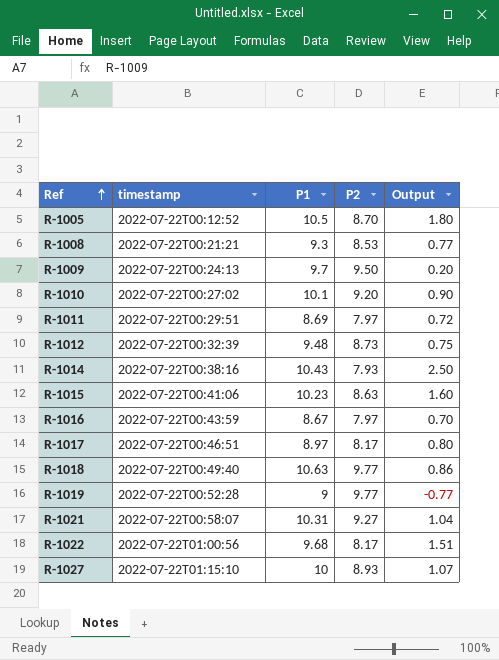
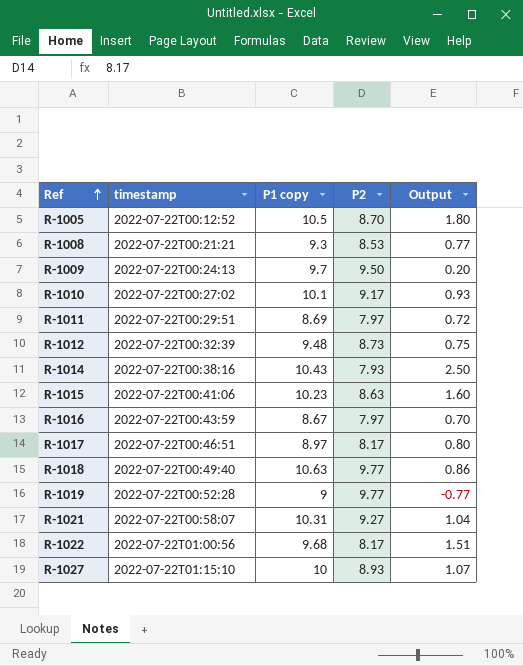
column name: P1 -> P1 copy
R-1010 | P2: 9.20 -> 9.17
R-1010 | Output: 0.90 -> 0.93

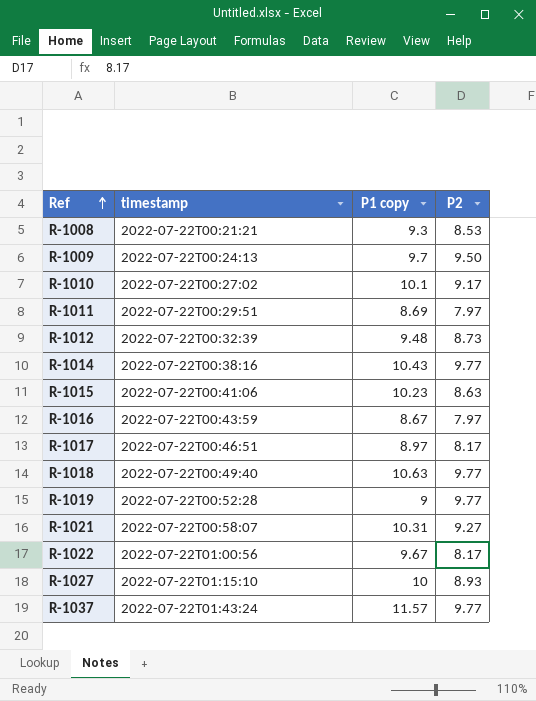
column Output | formula: [P1 copy] - [P2] -> none
row R-1005: 2022-07-22T00:12:52 | 10.5 | 8.70 | 1.80 -> none
R-1014 | P2: 7.93 -> 9.77
R-1022 | P1 copy: 9.68 -> 9.67
row R-1037: none -> 2022-07-22T01:43:24 | 11.57 | 9.77

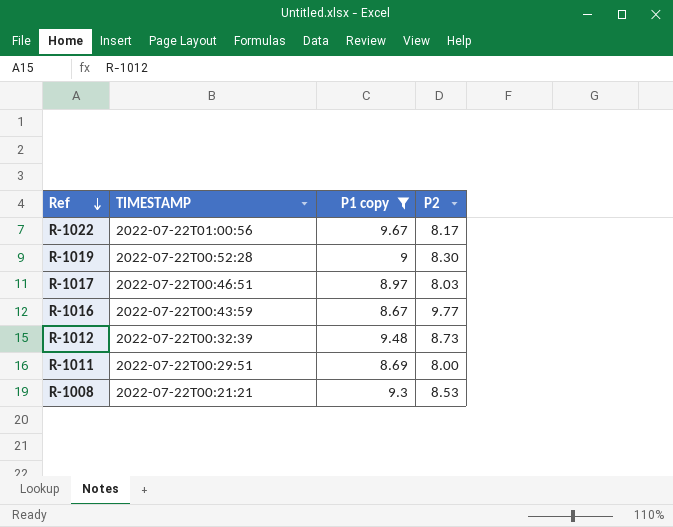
filter: none -> P1 copy <= 9.67
row order: Ref ascending -> Ref descending
column name: timestamp -> TIMESTAMP
R-1019 | P2: 9.77 -> 8.30
R-1017 | P2: 8.17 -> 8.03
R-1016 | P2: 7.97 -> 9.77
R-1011 | P2: 7.97 -> 8.00

